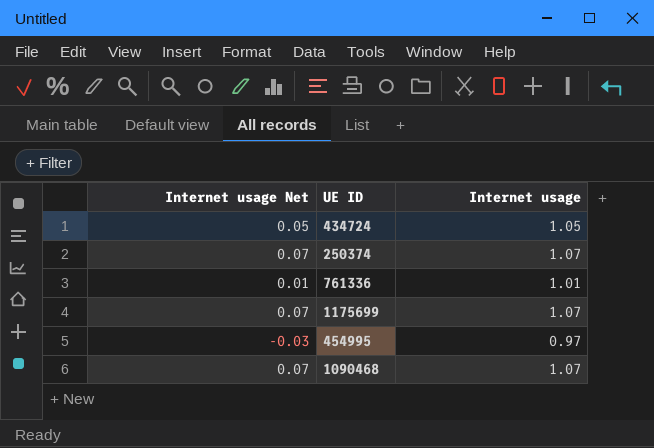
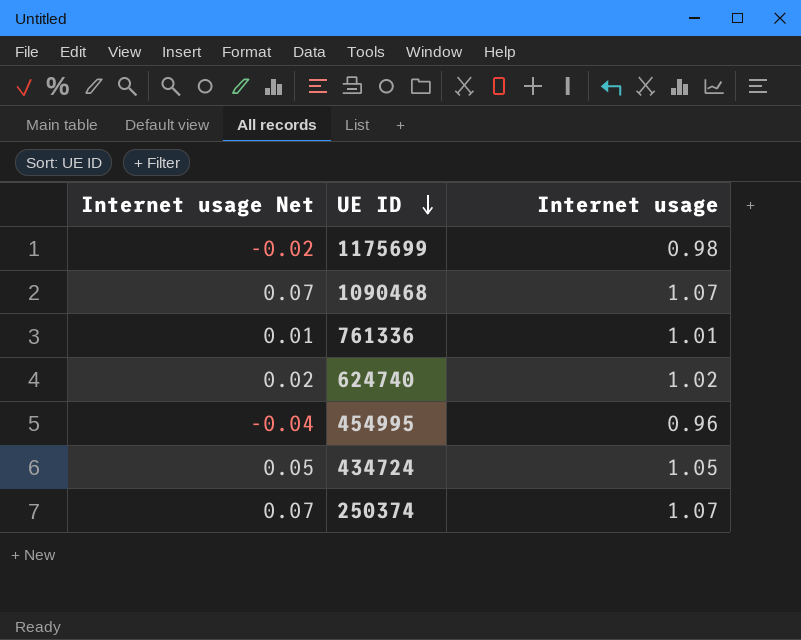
row order: none -> UE ID descending
1175699 | Internet usage Net: 0.07 -> -0.02
1175699 | Internet usage: 1.07 -> 0.98
row 624740: none -> 0.02 | 1.02
454995 | Internet usage Net: -0.03 -> -0.04
454995 | Internet usage: 0.97 -> 0.96

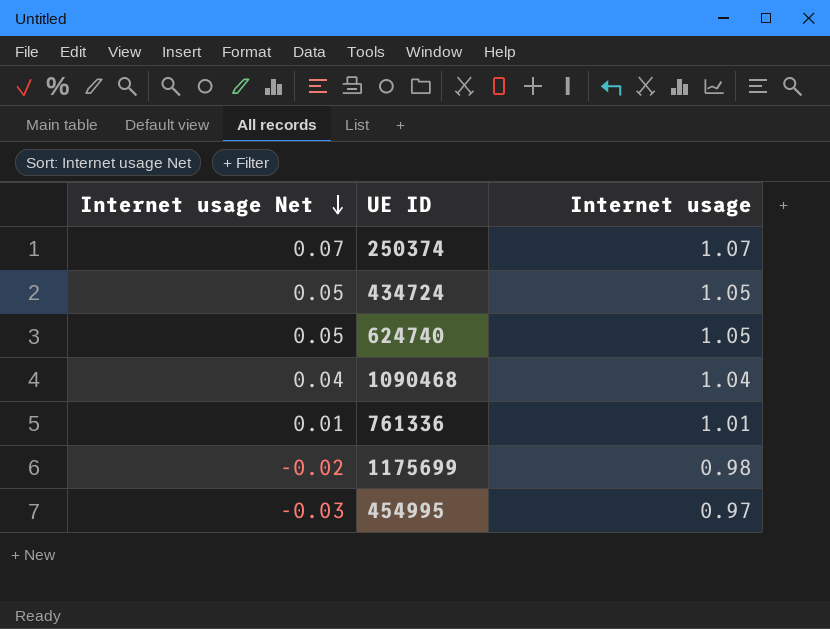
row order: UE ID descending -> Internet usage Net descending
624740 | Internet usage Net: 0.02 -> 0.05
624740 | Internet usage: 1.02 -> 1.05
1090468 | Internet usage Net: 0.07 -> 0.04
1090468 | Internet usage: 1.07 -> 1.04
454995 | Internet usage Net: -0.04 -> -0.03
454995 | Internet usage: 0.96 -> 0.97

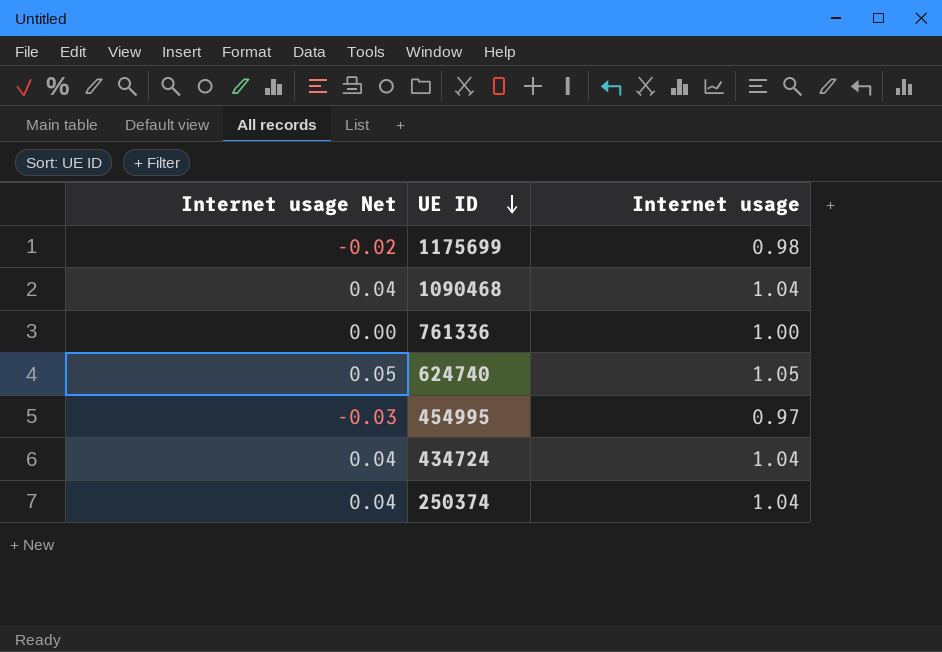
row order: Internet usage Net descending -> UE ID descending
761336 | Internet usage Net: 0.01 -> 0.00
761336 | Internet usage: 1.01 -> 1.00
434724 | Internet usage Net: 0.05 -> 0.04
434724 | Internet usage: 1.05 -> 1.04
250374 | Internet usage Net: 0.07 -> 0.04
250374 | Internet usage: 1.07 -> 1.04

